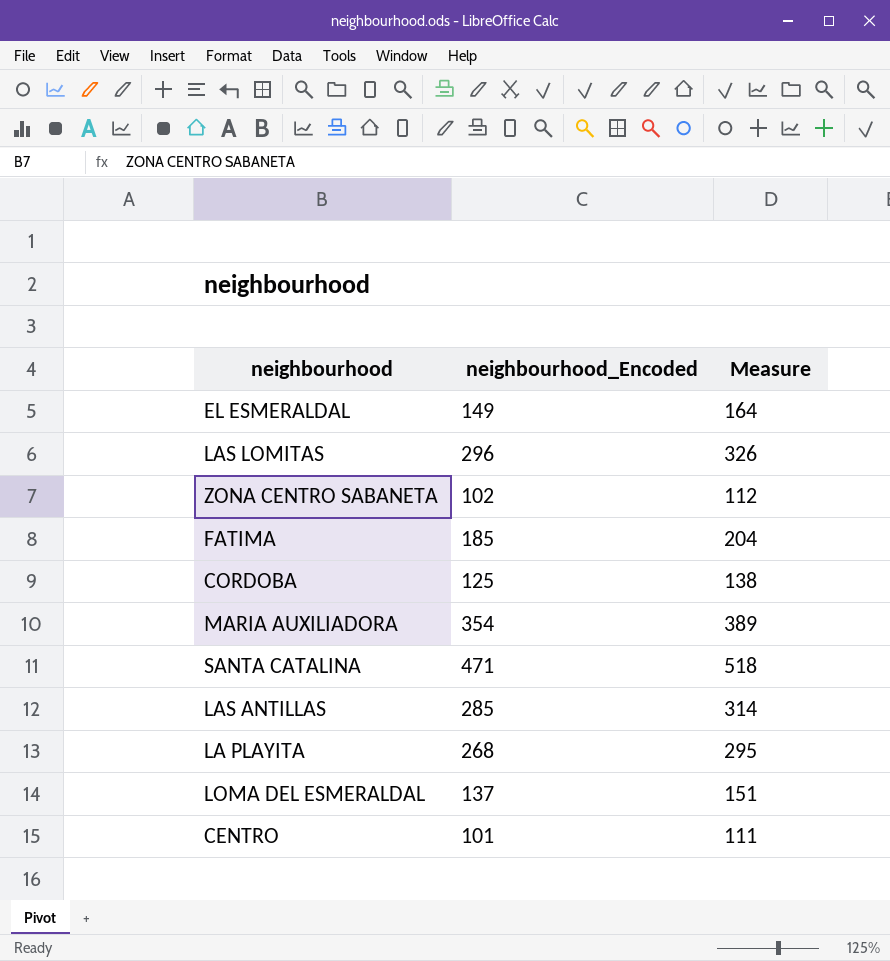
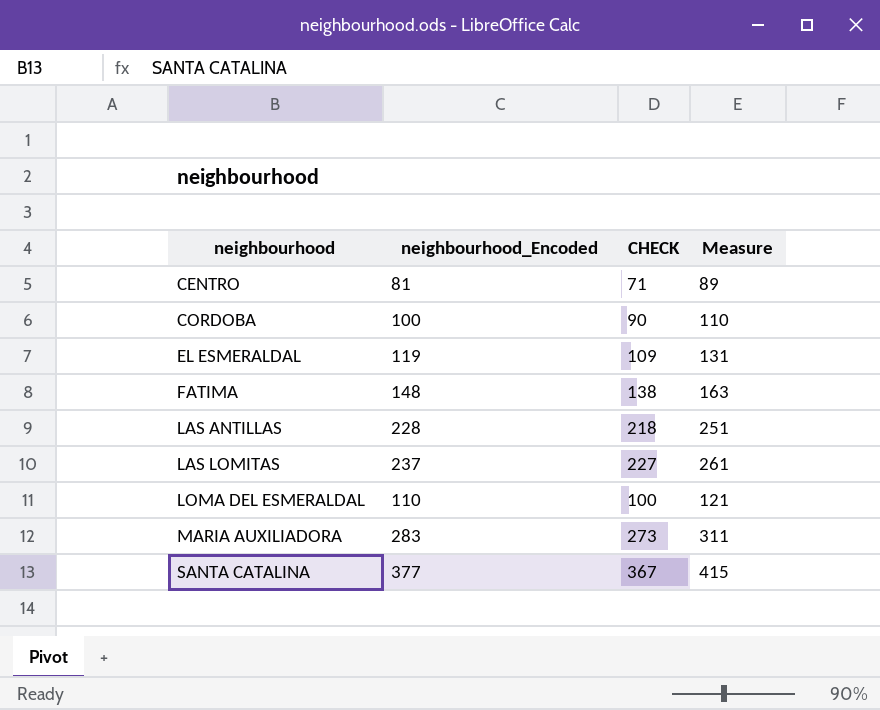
row order: none -> neighbourhood ascending
column CHECK | formula: none -> [neighbourhood_Encoded] - 10
row ZONA CENTRO SABANETA: 102 | 112 -> none
row LA PLAYITA: 268 | 295 -> none
CENTRO | neighbourhood_Encoded: 101 -> 81
CENTRO | Measure: 111 -> 89
CORDOBA | neighbourhood_Encoded: 125 -> 100
CORDOBA | Measure: 138 -> 110
EL ESMERALDAL | neighbourhood_Encoded: 149 -> 119
EL ESMERALDAL | Measure: 164 -> 131
FATIMA | neighbourhood_Encoded: 185 -> 148
FATIMA | Measure: 204 -> 163
LAS ANTILLAS | neighbourhood_Encoded: 285 -> 228
LAS ANTILLAS | Measure: 314 -> 251
LAS LOMITAS | neighbourhood_Encoded: 296 -> 237
LAS LOMITAS | Measure: 326 -> 261
LOMA DEL ESMERALDAL | neighbourhood_Encoded: 137 -> 110
LOMA DEL ESMERALDAL | Measure: 151 -> 121
MARIA AUXILIADORA | neighbourhood_Encoded: 354 -> 283
MARIA AUXILIADORA | Measure: 389 -> 311
SANTA CATALINA | neighbourhood_Encoded: 471 -> 377
SANTA CATALINA | Measure: 518 -> 415

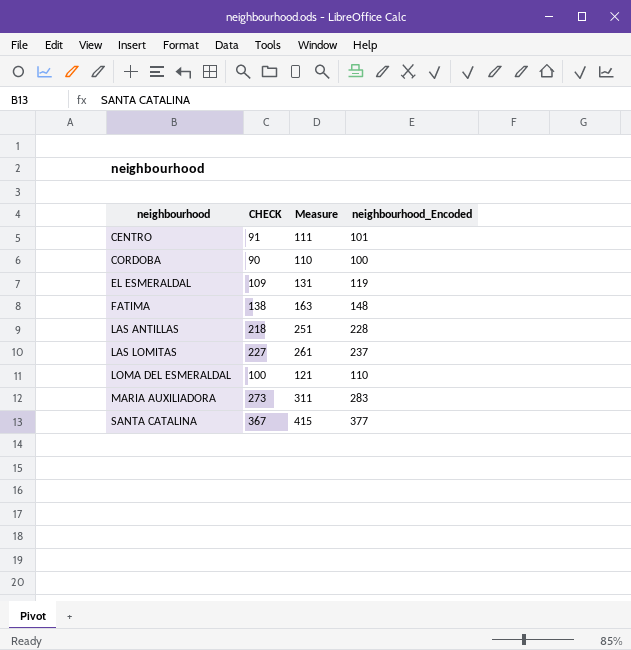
column neighbourhood_Encoded | position: 2 -> 4
CENTRO | CHECK: 71 -> 91
CENTRO | Measure: 89 -> 111
CENTRO | neighbourhood_Encoded: 81 -> 101

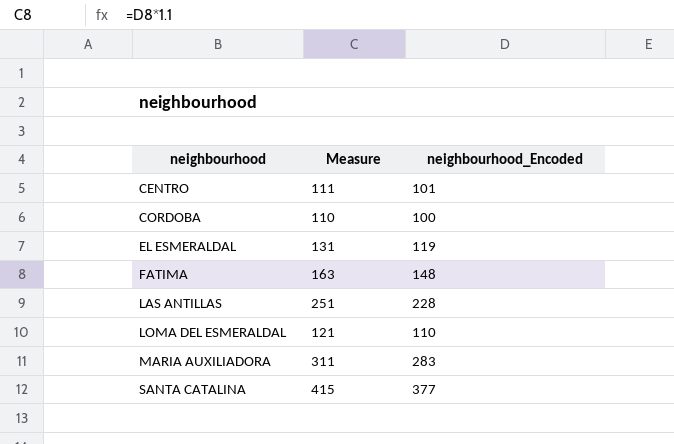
column CHECK | formula: [neighbourhood_Encoded] - 10 -> none
row LAS LOMITAS: 227 | 261 | 237 -> none

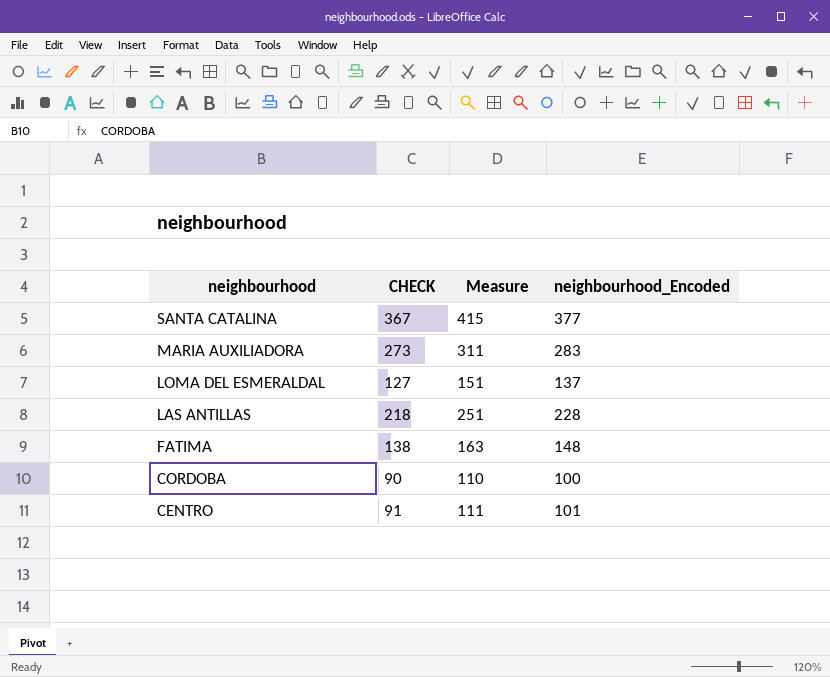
row order: neighbourhood ascending -> neighbourhood descending
column CHECK | formula: none -> [neighbourhood_Encoded] - 10
row EL ESMERALDAL: 131 | 119 -> none
LOMA DEL ESMERALDAL | Measure: 121 -> 151
LOMA DEL ESMERALDAL | neighbourhood_Encoded: 110 -> 137

